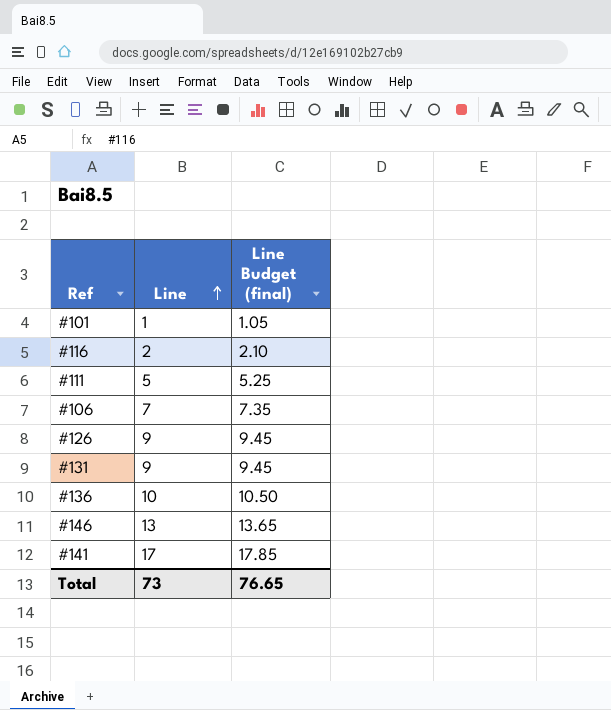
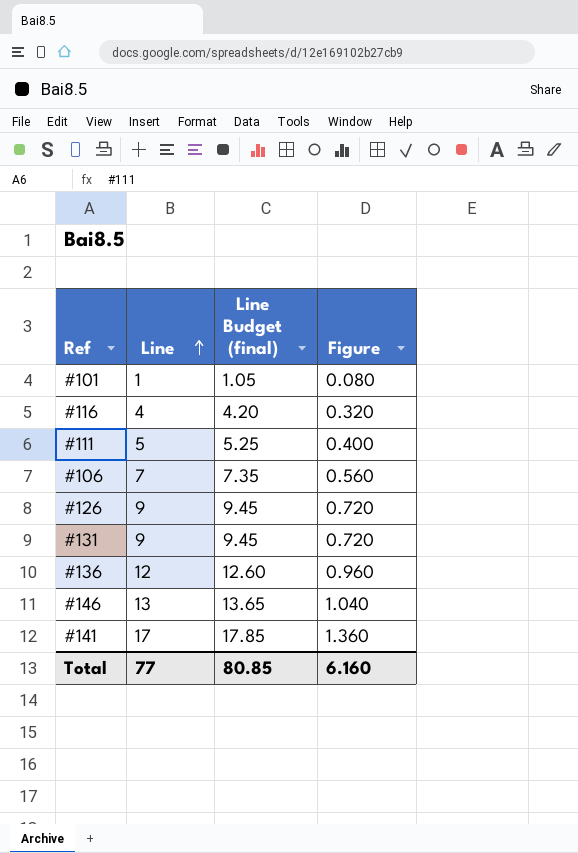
column Figure | formula: none -> [Line] * 0.08
#116 | Line: 2 -> 4
#116 | Line Budget (final): 2.10 -> 4.20
#136 | Line: 10 -> 12
#136 | Line Budget (final): 10.50 -> 12.60
Total | Line: 73 -> 77
Total | Line Budget (final): 76.65 -> 80.85

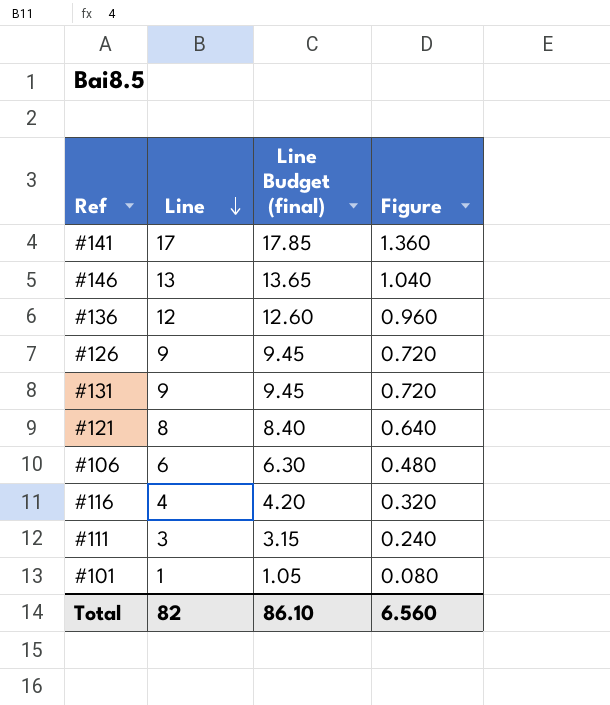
row order: Line ascending -> Line descending
row #121: none -> 8 | 8.40 | 0.640
#106 | Line: 7 -> 6
#106 | Line Budget (final): 7.35 -> 6.30
#106 | Figure: 0.560 -> 0.480
#111 | Line: 5 -> 3
#111 | Line Budget (final): 5.25 -> 3.15
#111 | Figure: 0.400 -> 0.240
Total | Line: 77 -> 82
Total | Line Budget (final): 80.85 -> 86.10
Total | Figure: 6.160 -> 6.560

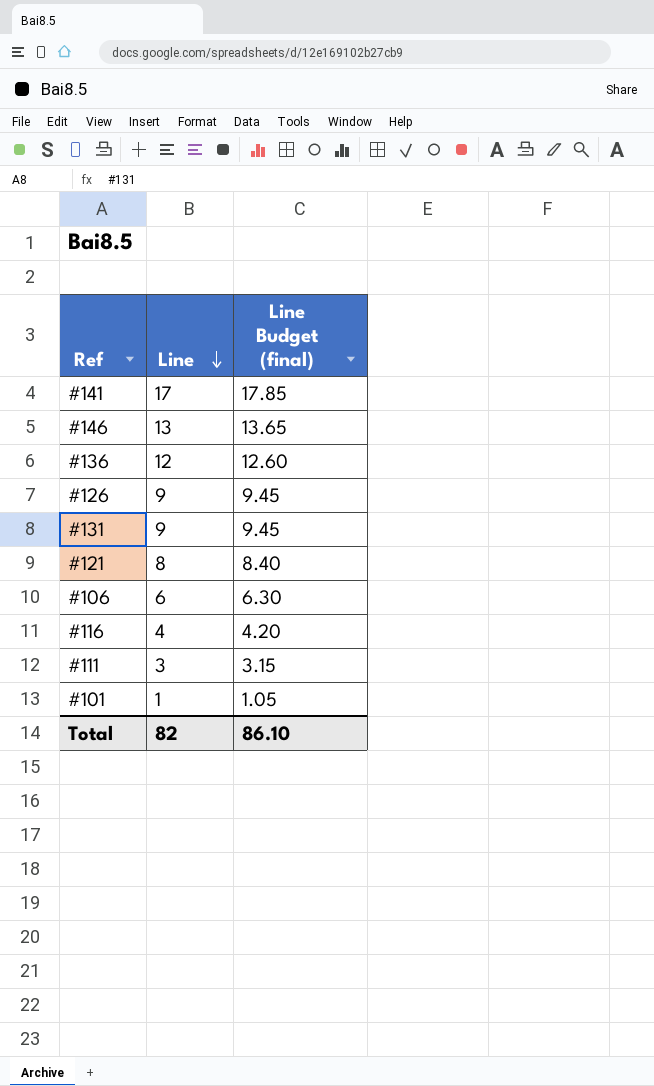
column Figure | formula: [Line] * 0.08 -> none

